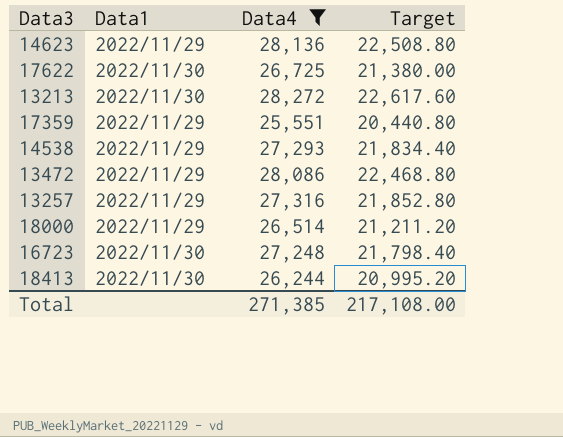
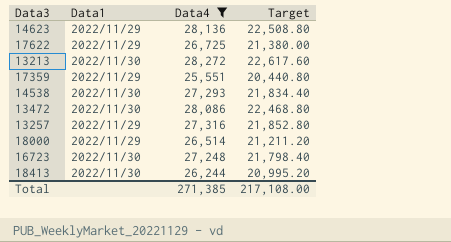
17622 | Data1: 2022/11/30 -> 2022/11/29
14538 | Data1: 2022/11/29 -> 2022/11/30
13472 | Data1: 2022/11/29 -> 2022/11/30

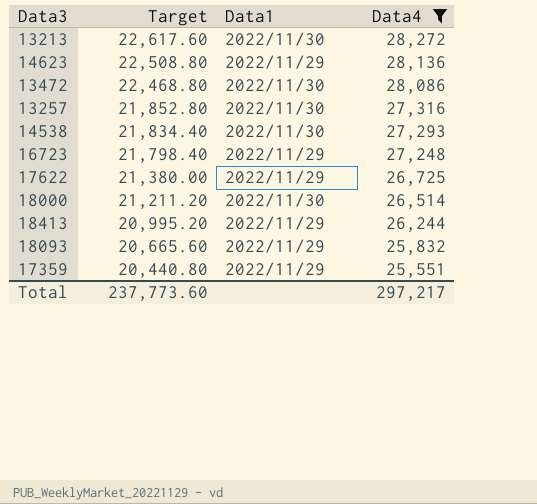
row order: none -> Target descending
column Target | position: 4 -> 2
13257 | Data1: 2022/11/29 -> 2022/11/30
16723 | Data1: 2022/11/30 -> 2022/11/29
18000 | Data1: 2022/11/29 -> 2022/11/30
18413 | Data1: 2022/11/30 -> 2022/11/29
row 18093: none -> 20,665.60 | 2022/11/29 | 25,832
Total | Target: 217,108.00 -> 237,773.60
Total | Data4: 271,385 -> 297,217

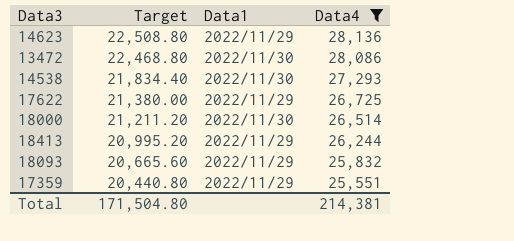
row 13213: 22,617.60 | 2022/11/30 | 28,272 -> none
row 13257: 21,852.80 | 2022/11/30 | 27,316 -> none
row 16723: 21,798.40 | 2022/11/29 | 27,248 -> none
Total | Target: 237,773.60 -> 171,504.80
Total | Data4: 297,217 -> 214,381

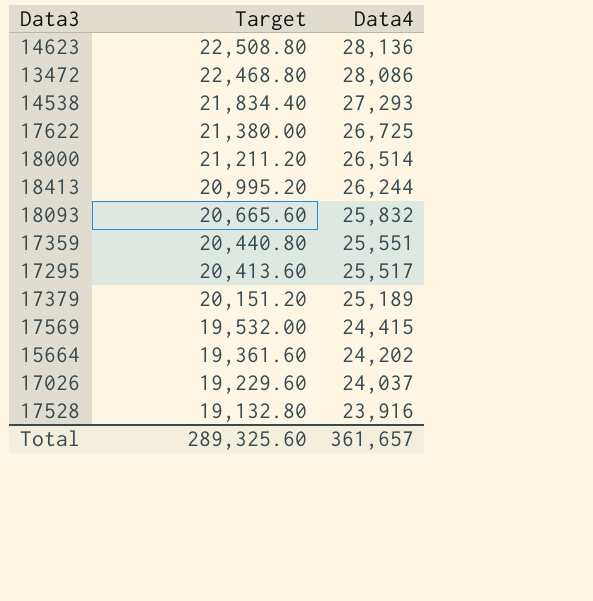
filter: Data4 >= 25,551 -> none
column Data1 | position: 3 -> none
Total | Target: 171,504.80 -> 289,325.60
Total | Data4: 214,381 -> 361,657

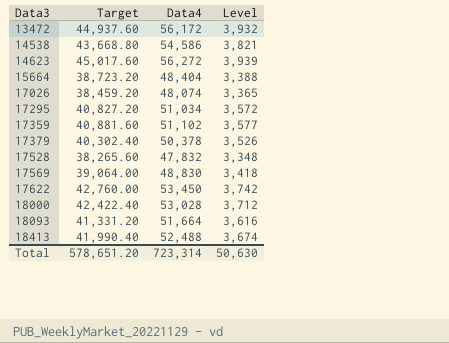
row order: Target descending -> Data3 ascending
column Level | formula: none -> [Data4] * 0.07
13472 | Target: 22,468.80 -> 44,937.60
13472 | Data4: 28,086 -> 56,172
14538 | Target: 21,834.40 -> 43,668.80
14538 | Data4: 27,293 -> 54,586
14623 | Target: 22,508.80 -> 45,017.60
14623 | Data4: 28,136 -> 56,272
15664 | Target: 19,361.60 -> 38,723.20
15664 | Data4: 24,202 -> 48,404
17026 | Target: 19,229.60 -> 38,459.20
17026 | Data4: 24,037 -> 48,074
17295 | Target: 20,413.60 -> 40,827.20
17295 | Data4: 25,517 -> 51,034
17359 | Target: 20,440.80 -> 40,881.60
17359 | Data4: 25,551 -> 51,102
17379 | Target: 20,151.20 -> 40,302.40
17379 | Data4: 25,189 -> 50,378
17528 | Target: 19,132.80 -> 38,265.60
17528 | Data4: 23,916 -> 47,832
17569 | Target: 19,532.00 -> 39,064.00
17569 | Data4: 24,415 -> 48,830
17622 | Target: 21,380.00 -> 42,760.00
17622 | Data4: 26,725 -> 53,450
18000 | Target: 21,211.20 -> 42,422.40
18000 | Data4: 26,514 -> 53,028
18093 | Target: 20,665.60 -> 41,331.20
18093 | Data4: 25,832 -> 51,664
18413 | Target: 20,995.20 -> 41,990.40
18413 | Data4: 26,244 -> 52,488
Total | Target: 289,325.60 -> 578,651.20
Total | Data4: 361,657 -> 723,314

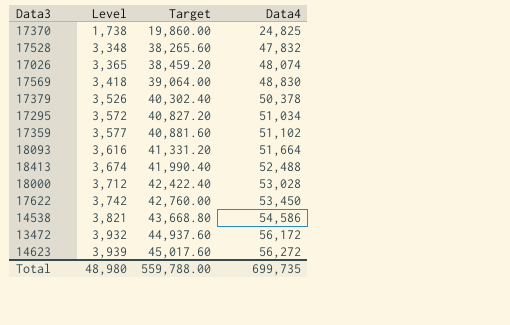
row order: Data3 ascending -> Level ascending
column Level | position: 4 -> 2
row 15664: 38,723.20 | 48,404 | 3,388 -> none
row 17370: none -> 1,738 | 19,860.00 | 24,825
Total | Level: 50,630 -> 48,980
Total | Target: 578,651.20 -> 559,788.00
Total | Data4: 723,314 -> 699,735

